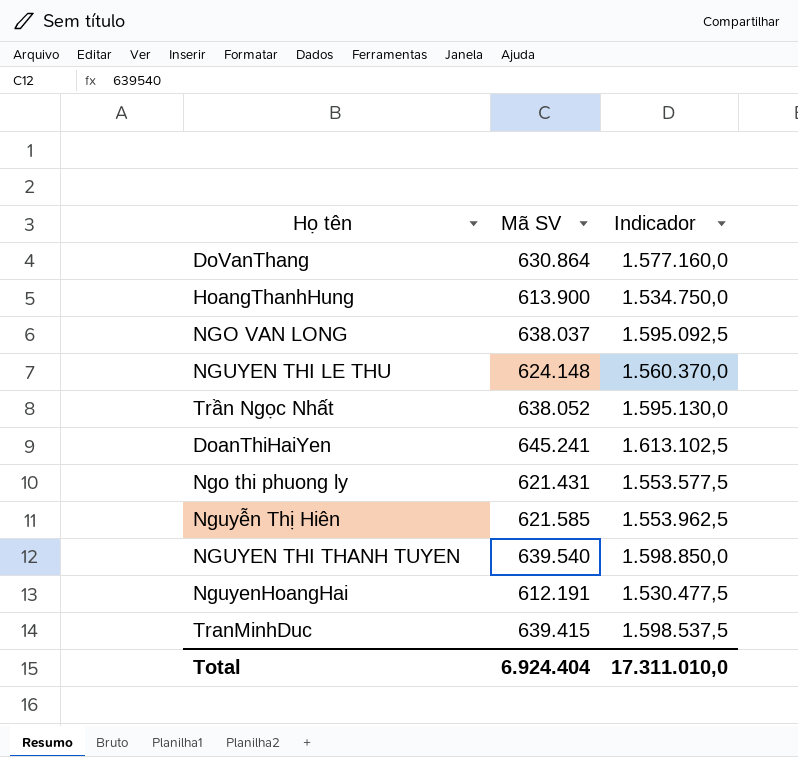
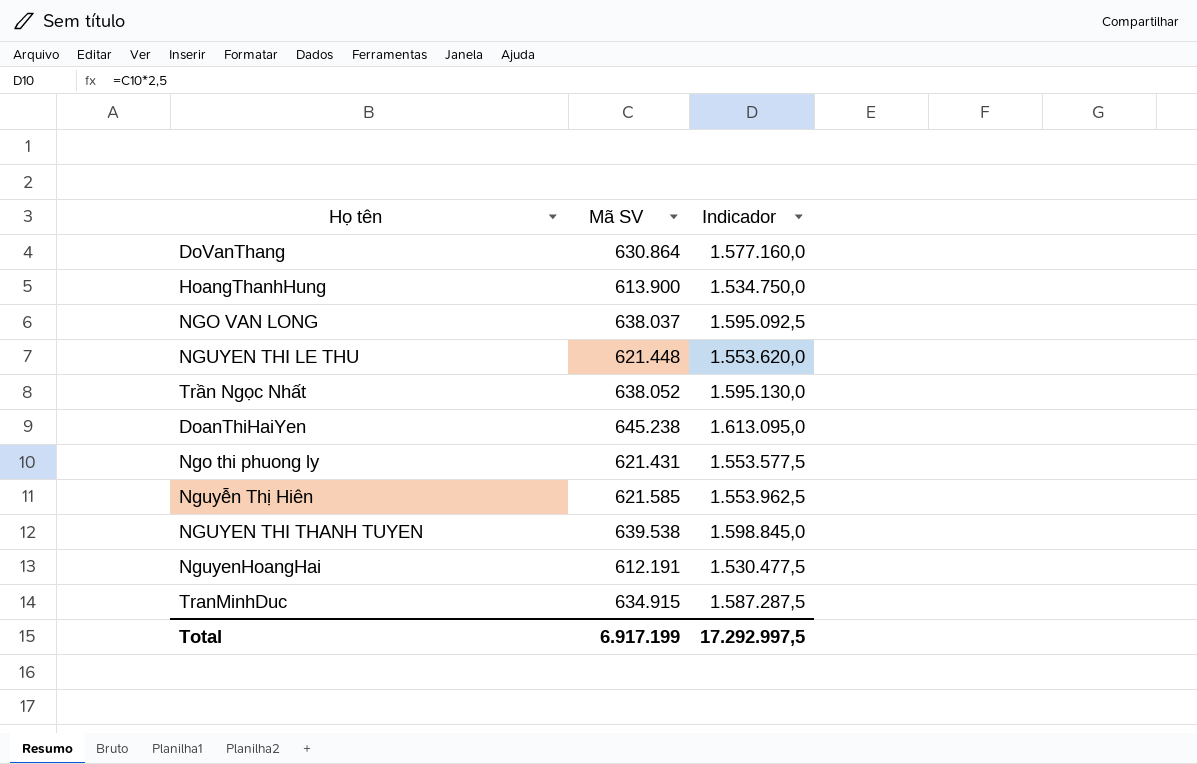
NGUYEN THI LE THU | Mã SV: 624.148 -> 621.448
NGUYEN THI LE THU | Indicador: 1.560.370,0 -> 1.553.620,0
DoanThiHaiYen | Mã SV: 645.241 -> 645.238
DoanThiHaiYen | Indicador: 1.613.102,5 -> 1.613.095,0
NGUYEN THI THANH TUYEN | Mã SV: 639.540 -> 639.538
NGUYEN THI THANH TUYEN | Indicador: 1.598.850,0 -> 1.598.845,0
TranMinhDuc | Mã SV: 639.415 -> 634.915
TranMinhDuc | Indicador: 1.598.537,5 -> 1.587.287,5
Total | Mã SV: 6.924.404 -> 6.917.199
Total | Indicador: 17.311.010,0 -> 17.292.997,5

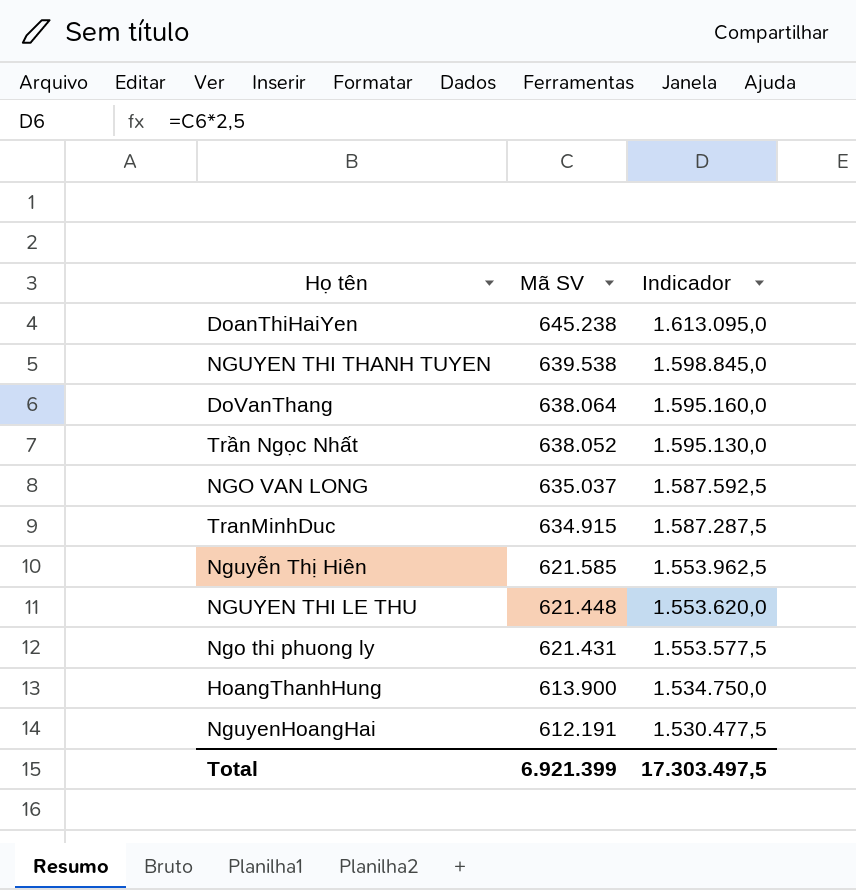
row order: none -> Mã SV descending
DoVanThang | Mã SV: 630.864 -> 638.064
DoVanThang | Indicador: 1.577.160,0 -> 1.595.160,0
NGO VAN LONG | Mã SV: 638.037 -> 635.037
NGO VAN LONG | Indicador: 1.595.092,5 -> 1.587.592,5
Total | Mã SV: 6.917.199 -> 6.921.399
Total | Indicador: 17.292.997,5 -> 17.303.497,5

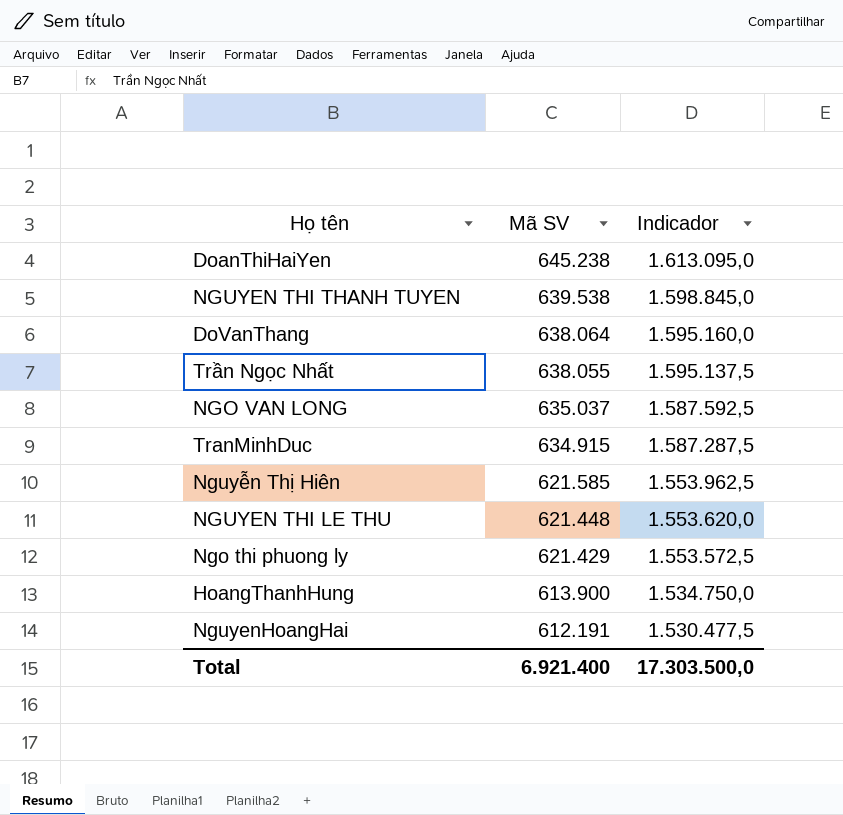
Trần Ngọc Nhất | Mã SV: 638.052 -> 638.055
Trần Ngọc Nhất | Indicador: 1.595.130,0 -> 1.595.137,5
Ngo thi phuong ly | Mã SV: 621.431 -> 621.429
Ngo thi phuong ly | Indicador: 1.553.577,5 -> 1.553.572,5
Total | Mã SV: 6.921.399 -> 6.921.400
Total | Indicador: 17.303.497,5 -> 17.303.500,0

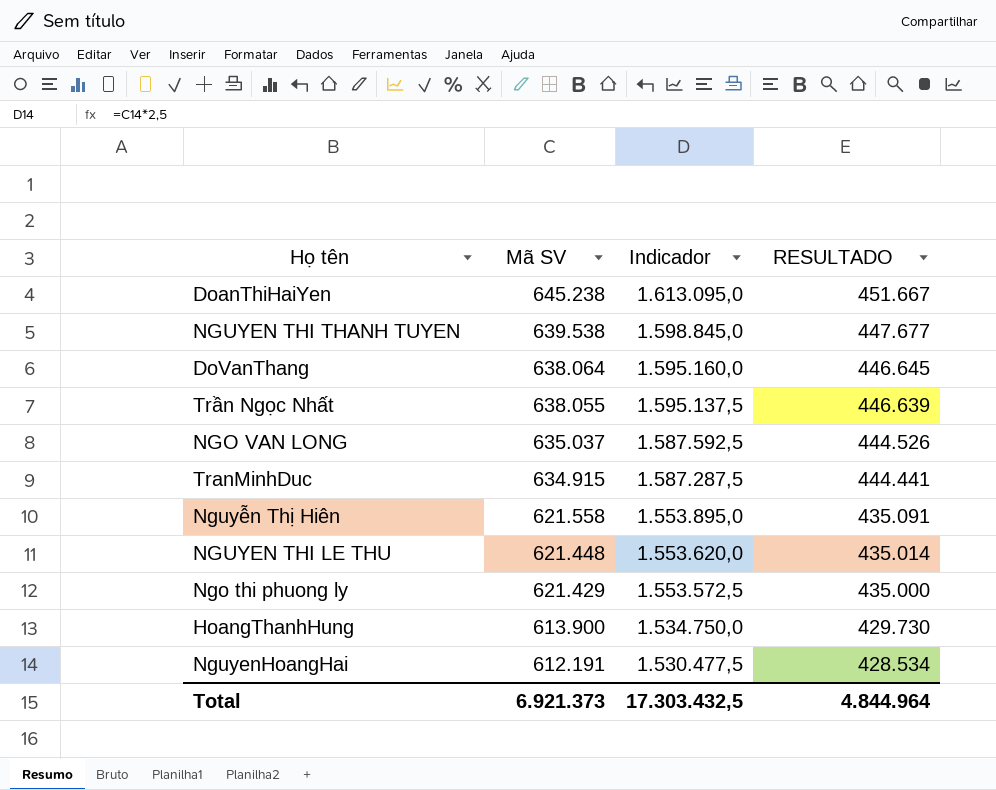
column RESULTADO | formula: none -> [Mã SV] * 0,7
Nguyễn Thị Hiên | Mã SV: 621.585 -> 621.558
Nguyễn Thị Hiên | Indicador: 1.553.962,5 -> 1.553.895,0
Total | Mã SV: 6.921.400 -> 6.921.373
Total | Indicador: 17.303.500,0 -> 17.303.432,5

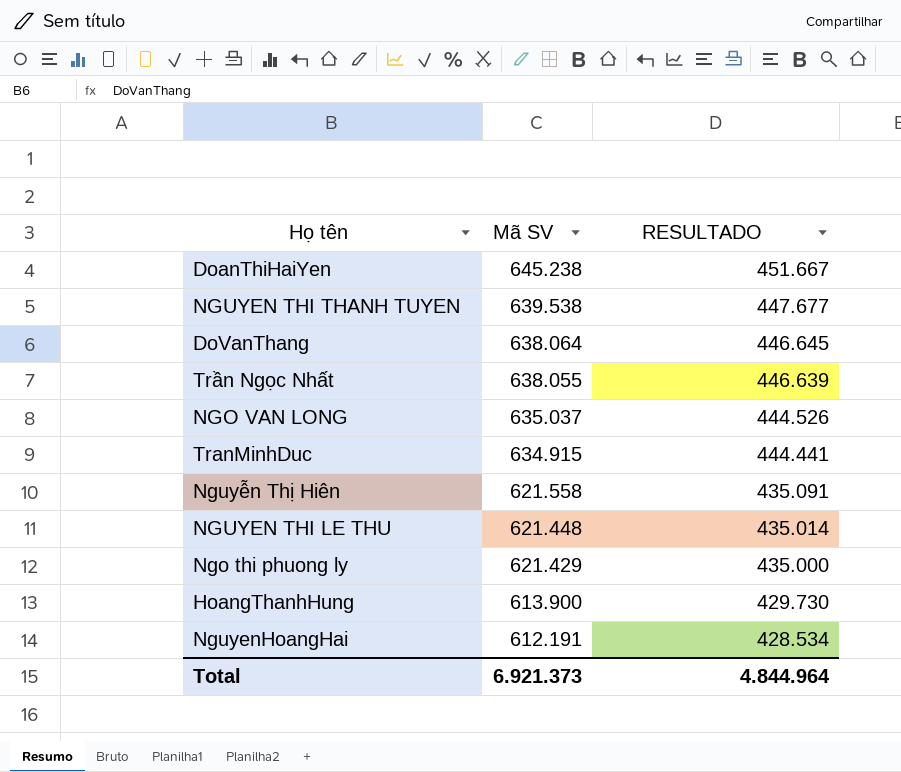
column Indicador | formula: [Mã SV] * 2,5 -> none

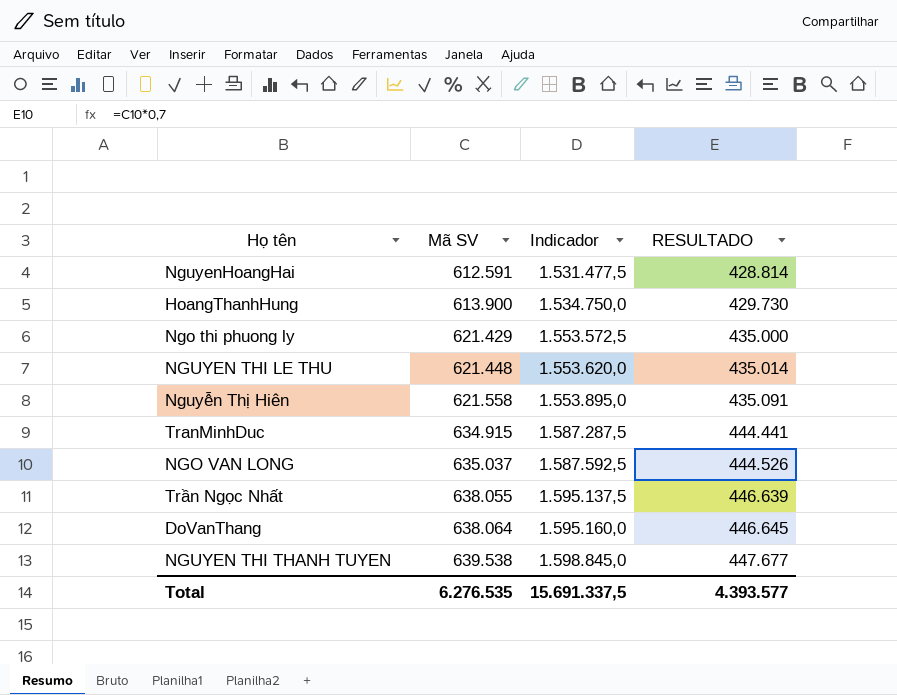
row order: Mã SV descending -> Mã SV ascending
column Indicador | formula: none -> [Mã SV] * 2,5
row DoanThiHaiYen: 645.238 | 451.667 -> none
NguyenHoangHai | Mã SV: 612.191 -> 612.591
NguyenHoangHai | RESULTADO: 428.534 -> 428.814
Total | Mã SV: 6.921.373 -> 6.276.535
Total | RESULTADO: 4.844.964 -> 4.393.577

